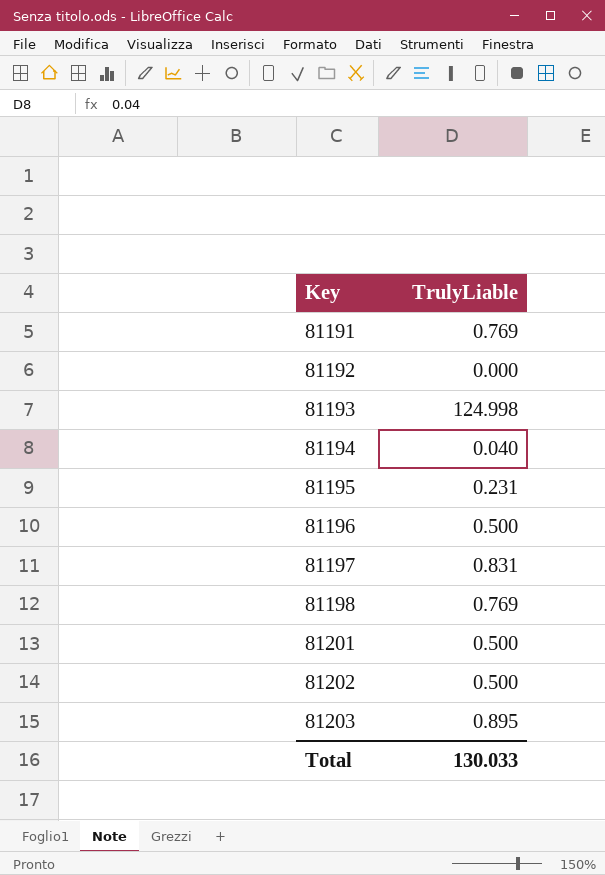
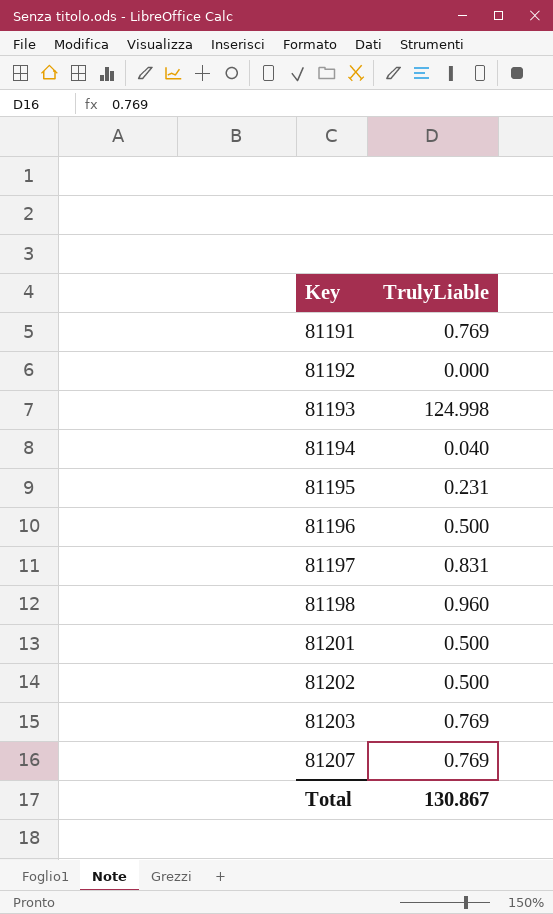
81198 | TrulyLiable: 0.769 -> 0.960
81203 | TrulyLiable: 0.895 -> 0.769
row 81207: none -> 0.769
Total | TrulyLiable: 130.033 -> 130.867

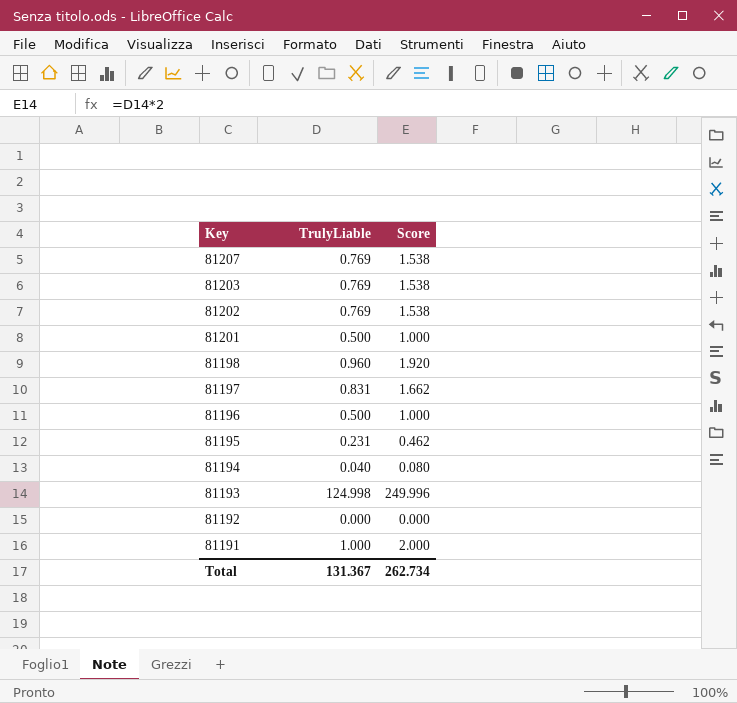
row order: Key ascending -> Key descending
column Score | formula: none -> [TrulyLiable] * 2
81202 | TrulyLiable: 0.500 -> 0.769
81191 | TrulyLiable: 0.769 -> 1.000
Total | TrulyLiable: 130.867 -> 131.367

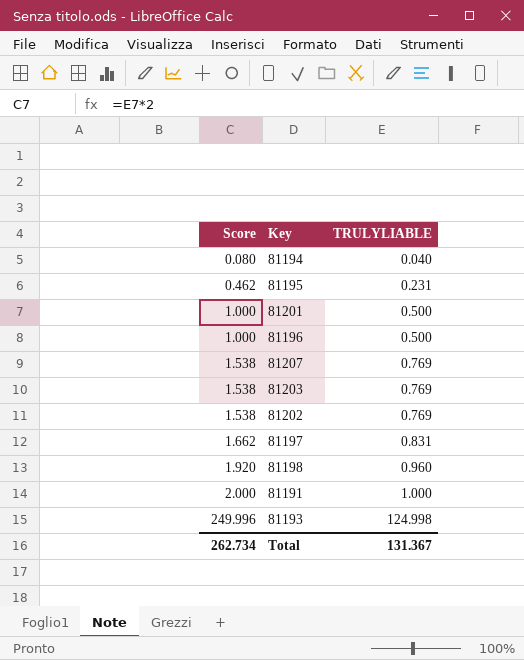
row order: Key descending -> Score ascending
column Score | position: 3 -> 1
column name: TrulyLiable -> TRULYLIABLE
row 81192: 0.000 | 0.000 -> none

